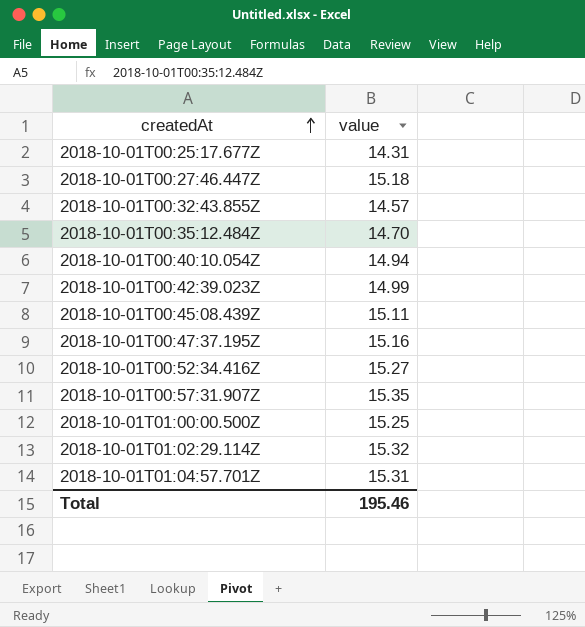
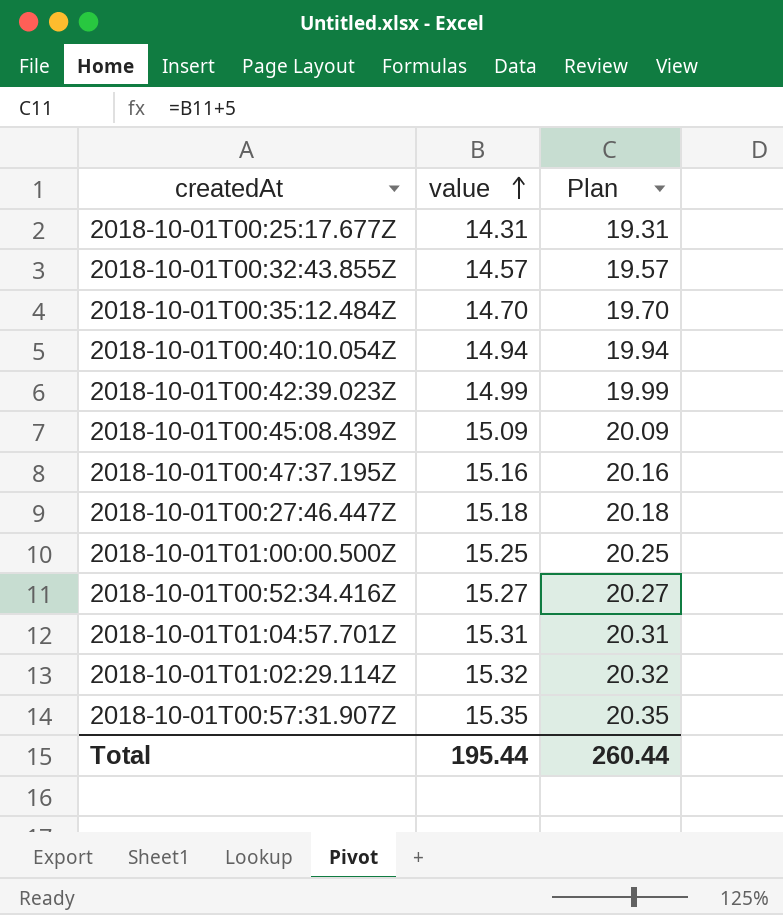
row order: createdAt ascending -> value ascending
column Plan | formula: none -> [value] + 5
2018-10-01T00:45:08.439Z | value: 15.11 -> 15.09
Total | value: 195.46 -> 195.44

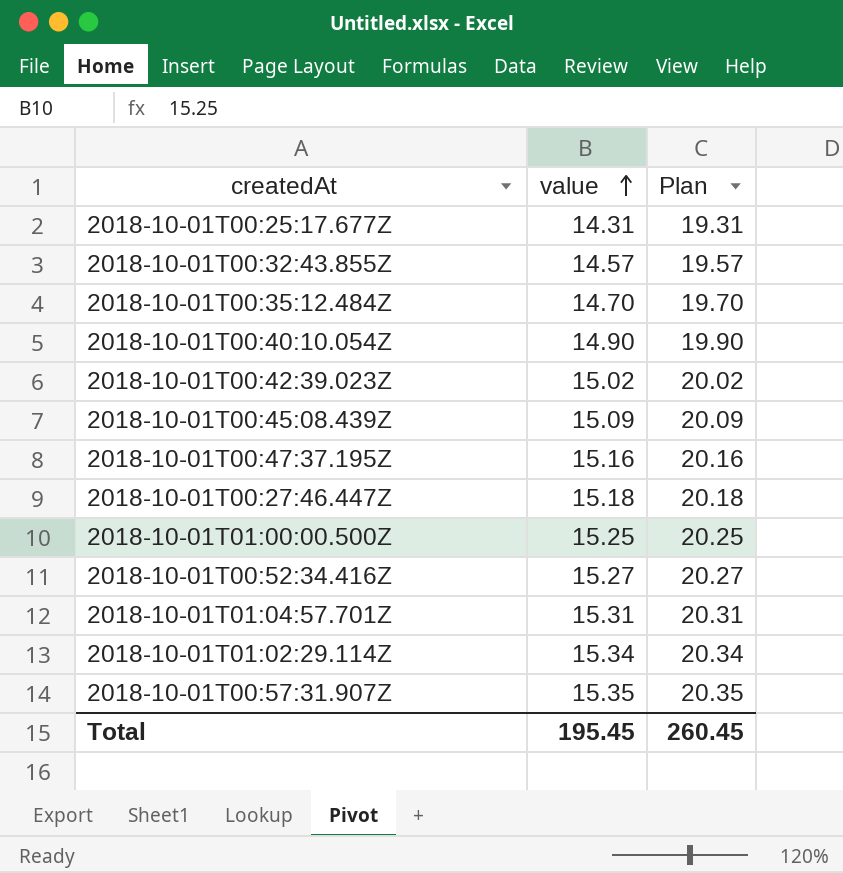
2018-10-01T00:40:10.054Z | value: 14.94 -> 14.90
2018-10-01T00:40:10.054Z | Plan: 19.94 -> 19.90
2018-10-01T00:42:39.023Z | value: 14.99 -> 15.02
2018-10-01T00:42:39.023Z | Plan: 19.99 -> 20.02
2018-10-01T01:02:29.114Z | value: 15.32 -> 15.34
2018-10-01T01:02:29.114Z | Plan: 20.32 -> 20.34
Total | value: 195.44 -> 195.45
Total | Plan: 260.44 -> 260.45

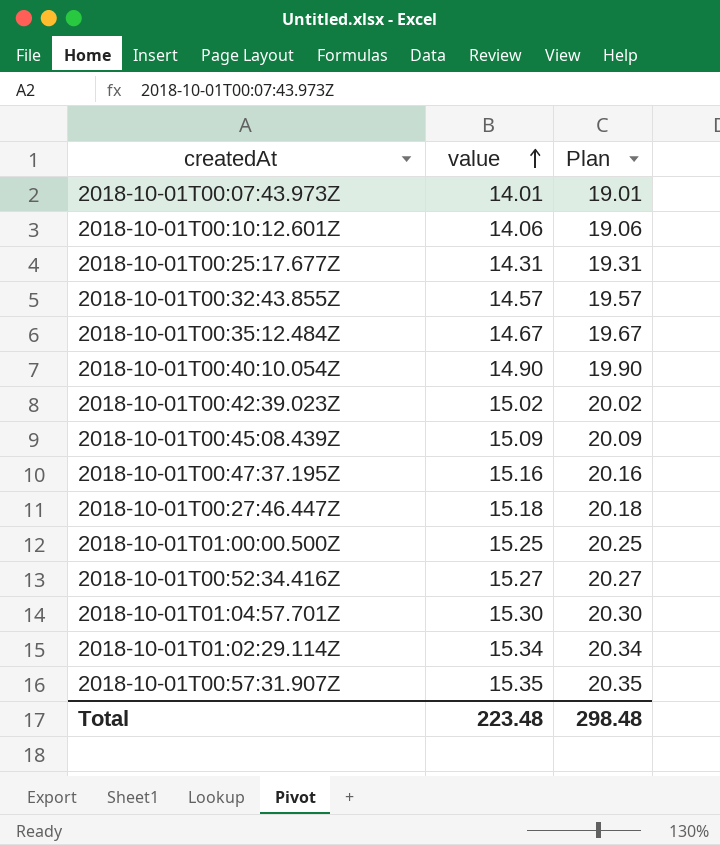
row 2018-10-01T00:07:43.973Z: none -> 14.01 | 19.01
row 2018-10-01T00:10:12.601Z: none -> 14.06 | 19.06
2018-10-01T00:35:12.484Z | value: 14.70 -> 14.67
2018-10-01T00:35:12.484Z | Plan: 19.70 -> 19.67
2018-10-01T01:04:57.701Z | value: 15.31 -> 15.30
2018-10-01T01:04:57.701Z | Plan: 20.31 -> 20.30
Total | value: 195.45 -> 223.48
Total | Plan: 260.45 -> 298.48

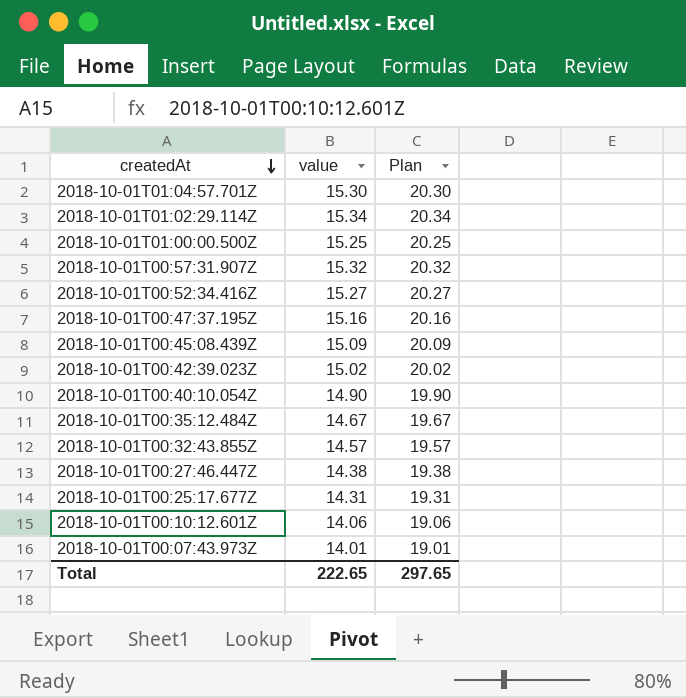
row order: value ascending -> createdAt descending
2018-10-01T00:57:31.907Z | value: 15.35 -> 15.32
2018-10-01T00:57:31.907Z | Plan: 20.35 -> 20.32
2018-10-01T00:27:46.447Z | value: 15.18 -> 14.38
2018-10-01T00:27:46.447Z | Plan: 20.18 -> 19.38
Total | value: 223.48 -> 222.65
Total | Plan: 298.48 -> 297.65

